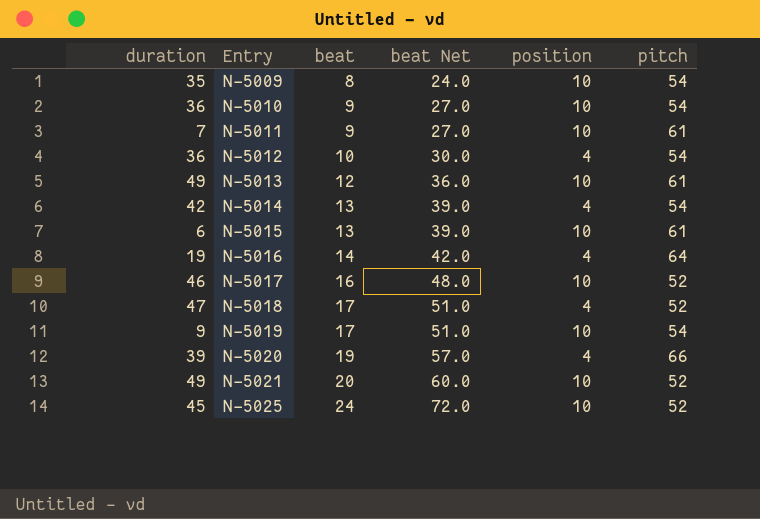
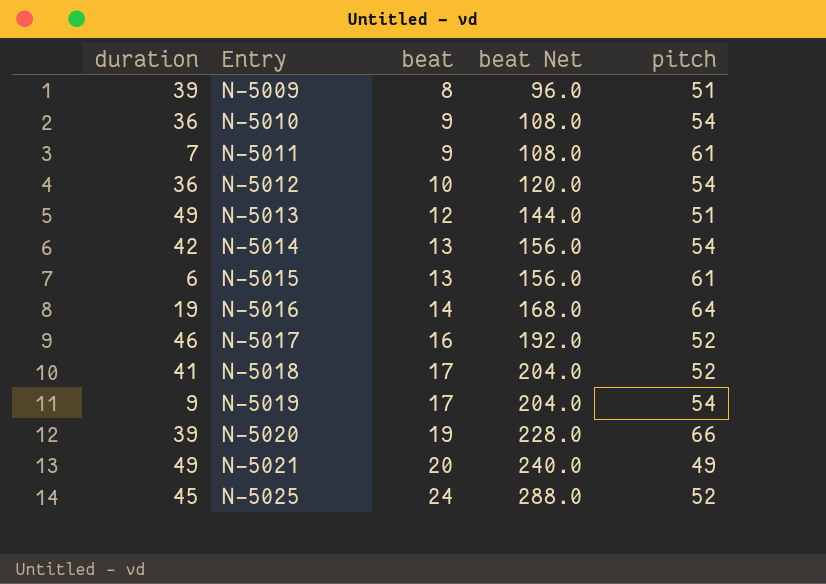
column position | position: 5 -> none
column beat Net | formula: [beat] * 3 -> [beat] * 12
N-5009 | duration: 35 -> 39
N-5009 | pitch: 54 -> 51
N-5013 | pitch: 61 -> 51
N-5018 | duration: 47 -> 41
N-5021 | pitch: 52 -> 49

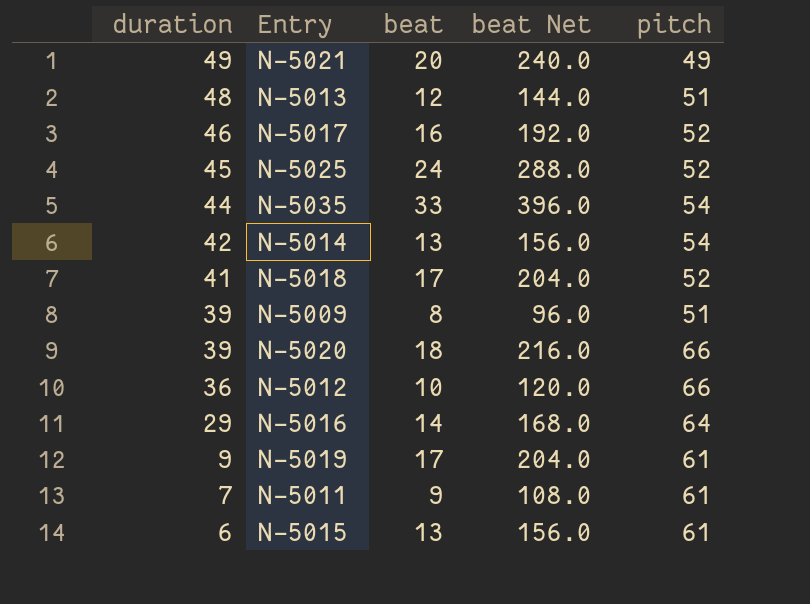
row order: Entry ascending -> duration descending
row N-5010: 36 | 9 | 108.0 | 54 -> none
N-5013 | duration: 49 -> 48
row N-5035: none -> 44 | 33 | 396.0 | 54
N-5020 | beat: 19 -> 18
N-5020 | beat Net: 228.0 -> 216.0
N-5012 | pitch: 54 -> 66
N-5016 | duration: 19 -> 29
N-5019 | pitch: 54 -> 61

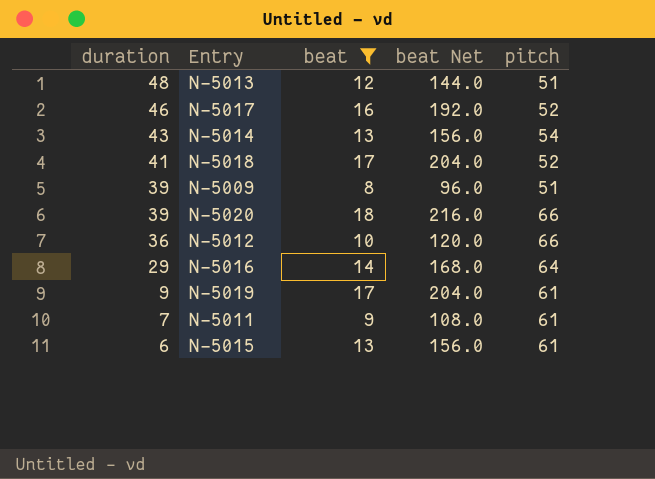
filter: none -> beat <= 18
N-5014 | duration: 42 -> 43

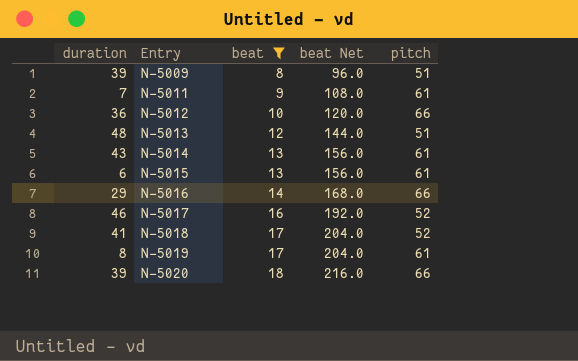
row order: duration descending -> Entry ascending
N-5014 | pitch: 54 -> 61
N-5016 | pitch: 64 -> 66
N-5019 | duration: 9 -> 8

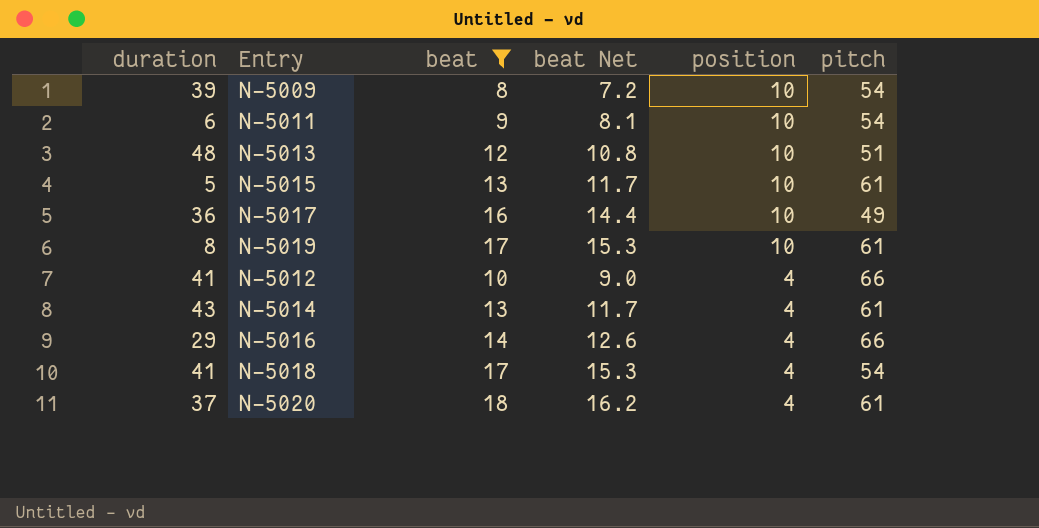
row order: Entry ascending -> position descending
column beat Net | formula: [beat] * 12 -> [beat] * 0.9
column position | position: none -> 5
N-5009 | pitch: 51 -> 54
N-5011 | duration: 7 -> 6
N-5011 | pitch: 61 -> 54
N-5015 | duration: 6 -> 5
N-5017 | duration: 46 -> 36
N-5017 | pitch: 52 -> 49
N-5012 | duration: 36 -> 41
N-5018 | pitch: 52 -> 54
N-5020 | duration: 39 -> 37
N-5020 | pitch: 66 -> 61

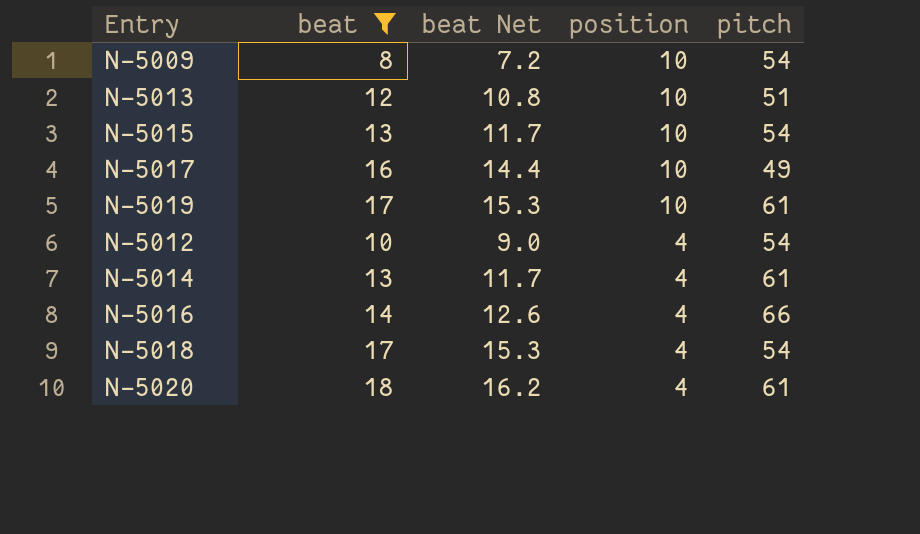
column duration | position: 1 -> none
row N-5011: 6 | 9 | 8.1 | 10 | 54 -> none
N-5015 | pitch: 61 -> 54
N-5012 | pitch: 66 -> 54

